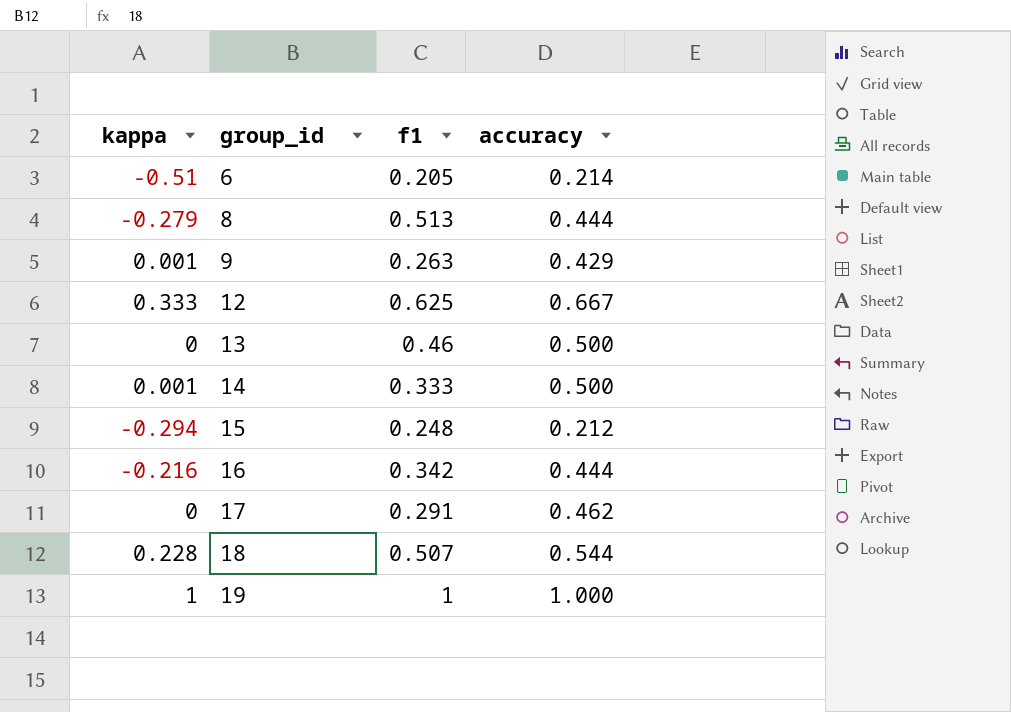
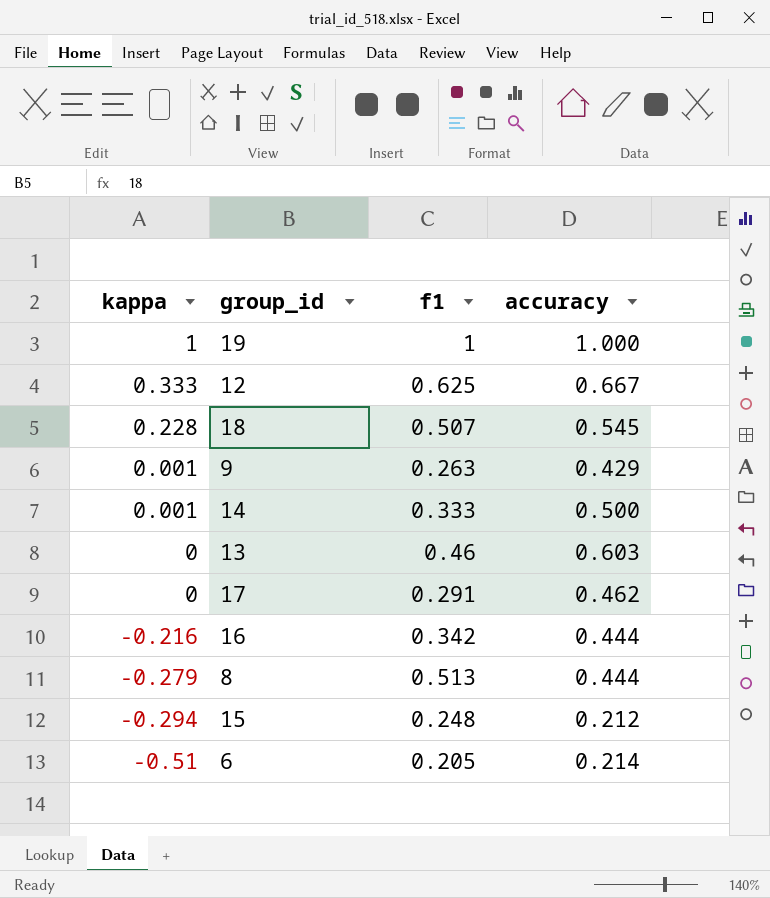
row order: group_id ascending -> kappa descending
18 | accuracy: 0.544 -> 0.545
13 | accuracy: 0.500 -> 0.603

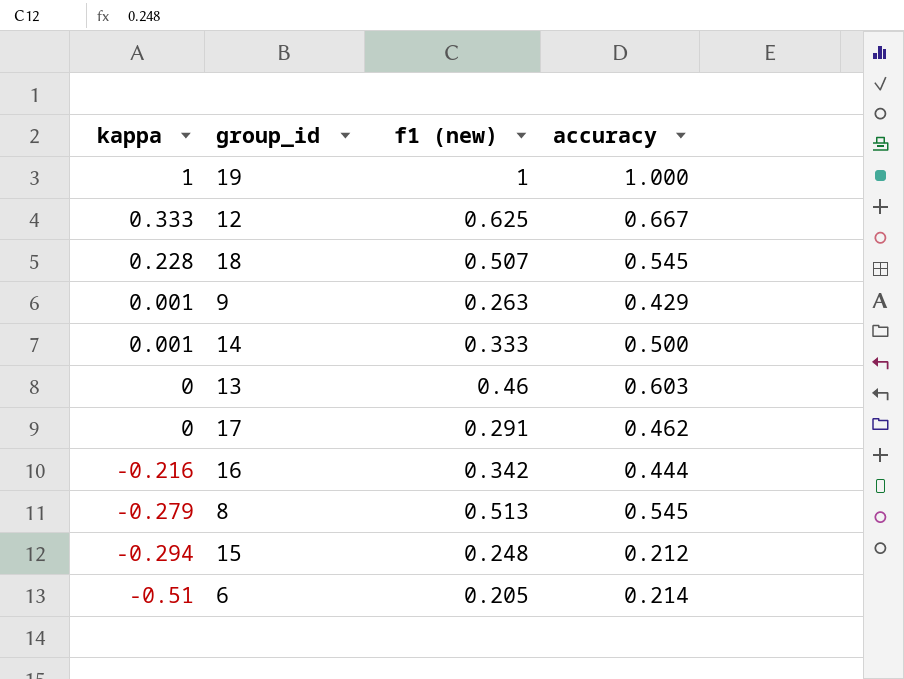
column name: f1 -> f1 (new)
8 | accuracy: 0.444 -> 0.545

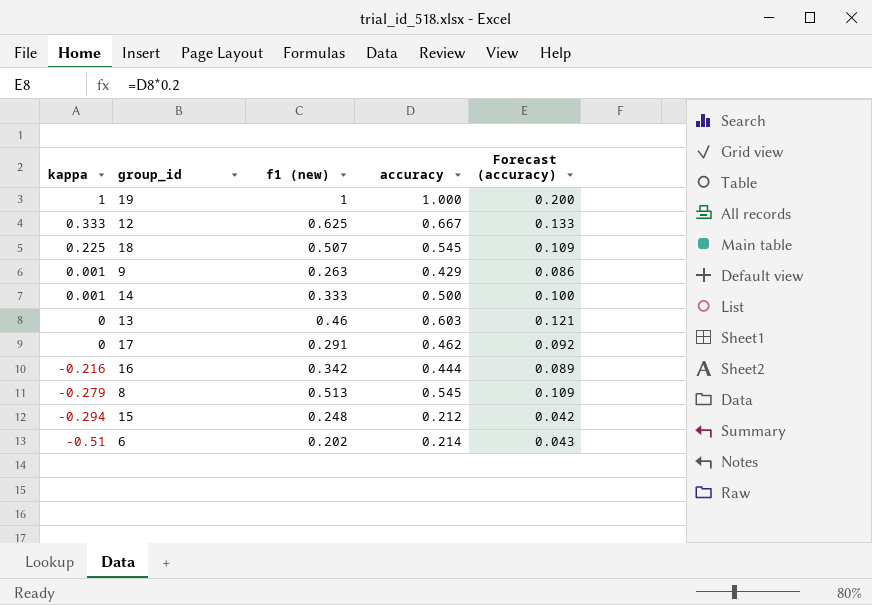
column Forecast (accuracy) | formula: none -> [accuracy] * 0.2
18 | kappa: 0.228 -> 0.225
6 | f1 (new): 0.205 -> 0.202

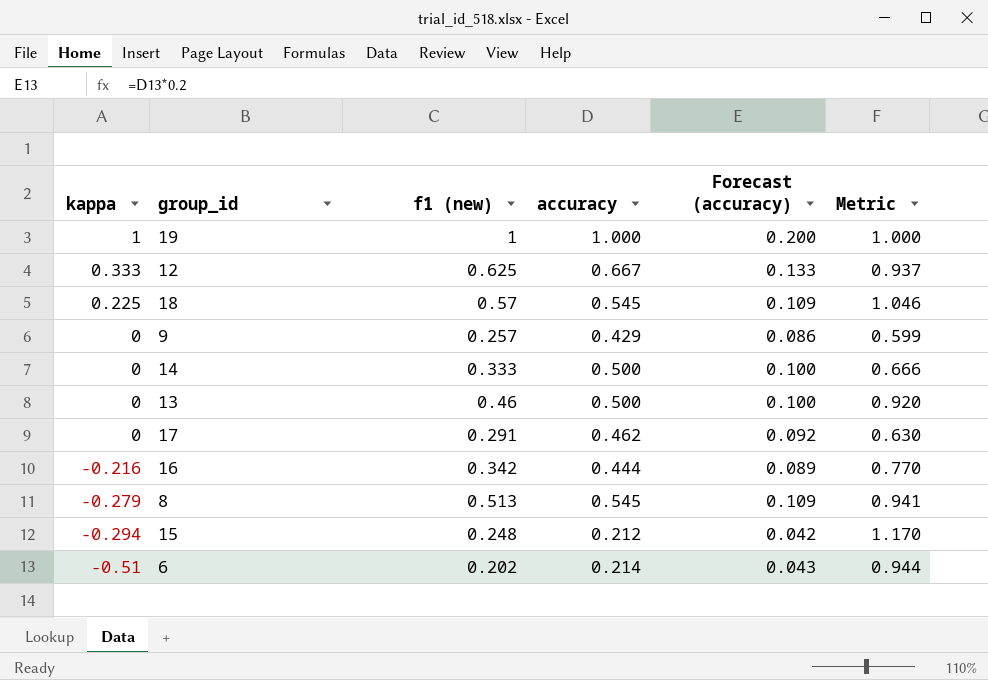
column Metric | formula: none -> [f1 (new)] / [accuracy]
18 | f1 (new): 0.507 -> 0.57
9 | kappa: 0.001 -> 0
9 | f1 (new): 0.263 -> 0.257
14 | kappa: 0.001 -> 0
13 | accuracy: 0.603 -> 0.500
13 | Forecast (accuracy): 0.121 -> 0.100

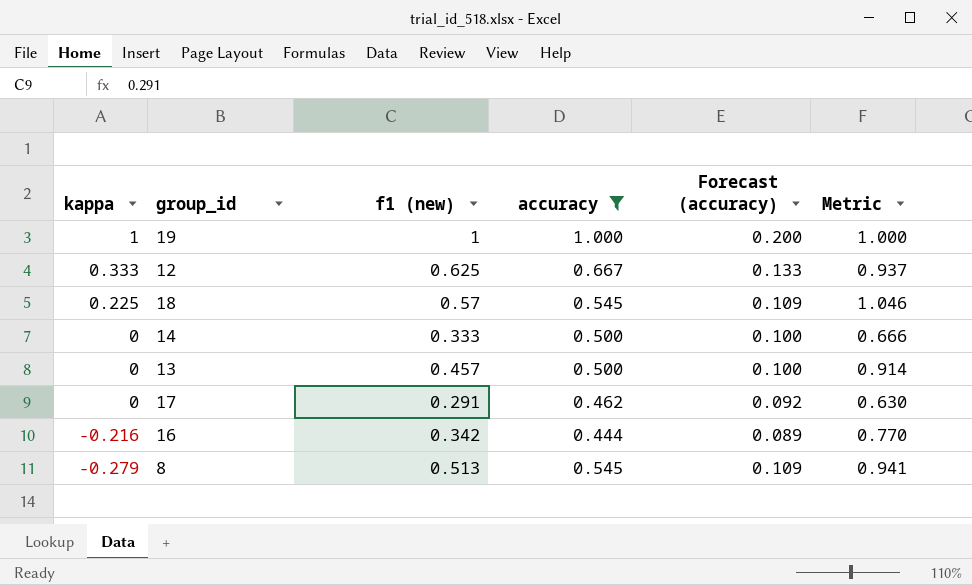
filter: none -> accuracy >= 0.444
13 | f1 (new): 0.46 -> 0.457
13 | Metric: 0.920 -> 0.914

